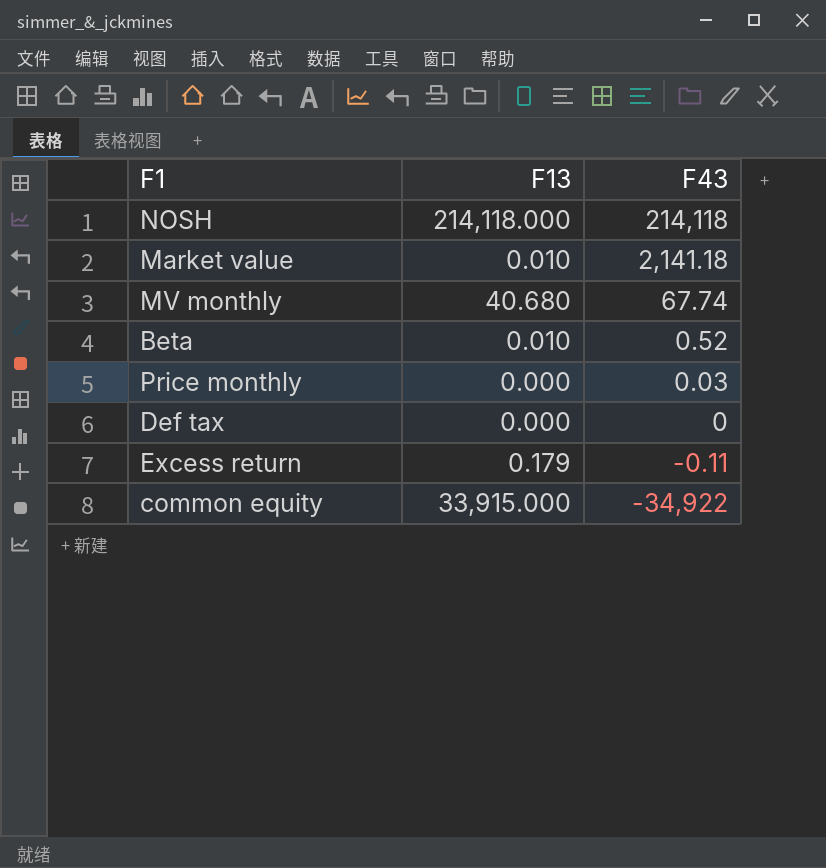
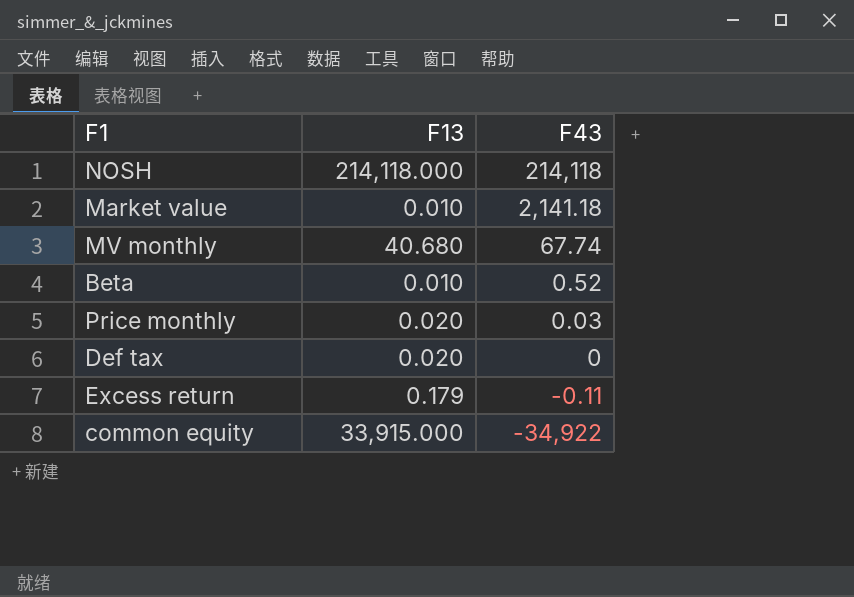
Price monthly | F13: 0.000 -> 0.020
Def tax | F13: 0.000 -> 0.020

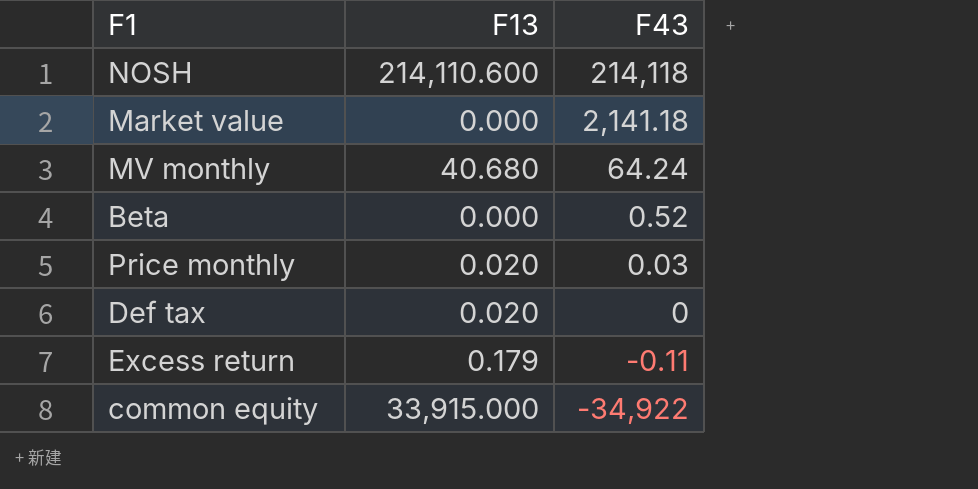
NOSH | F13: 214,118.000 -> 214,110.600
Market value | F13: 0.010 -> 0.000
MV monthly | F43: 67.74 -> 64.24
Beta | F13: 0.010 -> 0.000

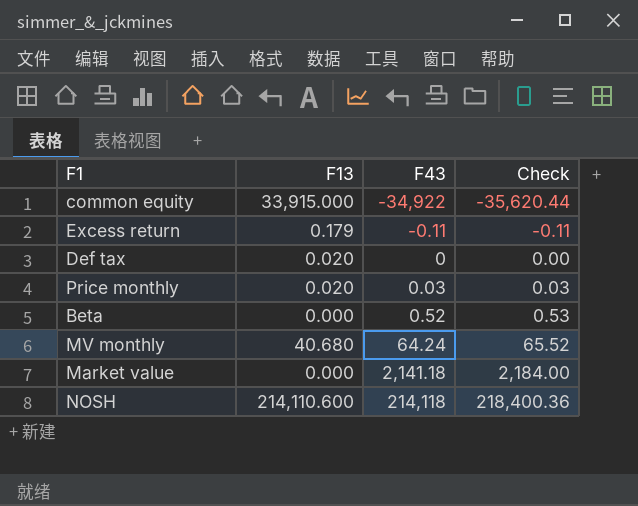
row order: F43 descending -> F43 ascending
column Check | formula: none -> [F43] * 1.02

